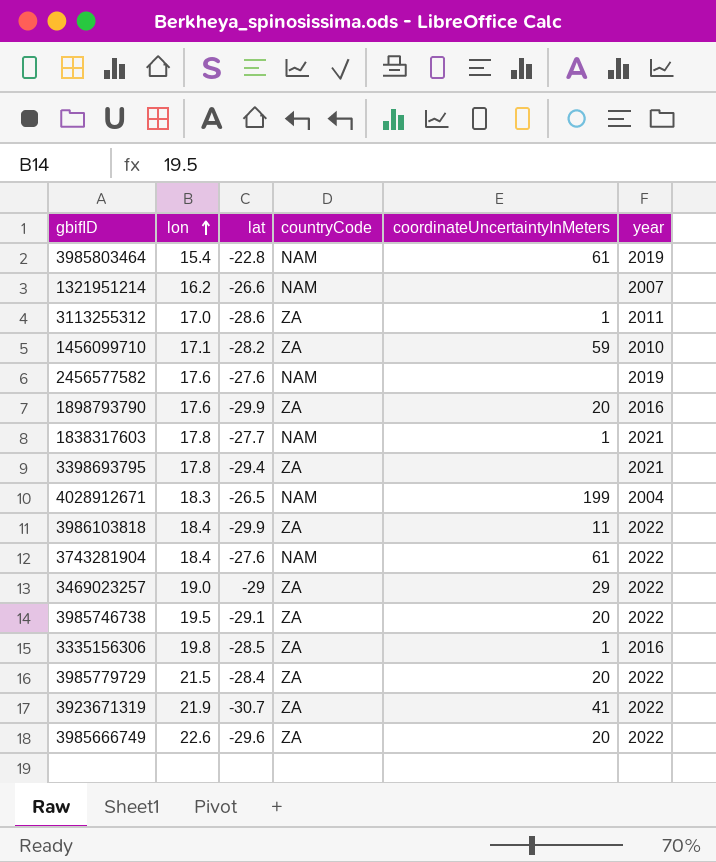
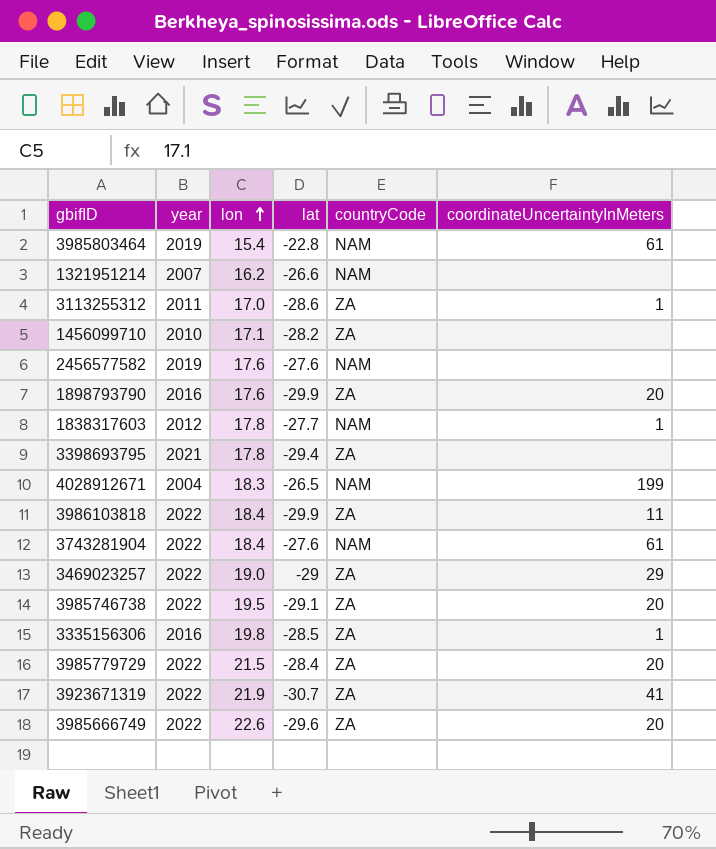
column year | position: 6 -> 2
1456099710 | coordinateUncertaintyInMeters: 59 -> none
1838317603 | year: 2021 -> 2012

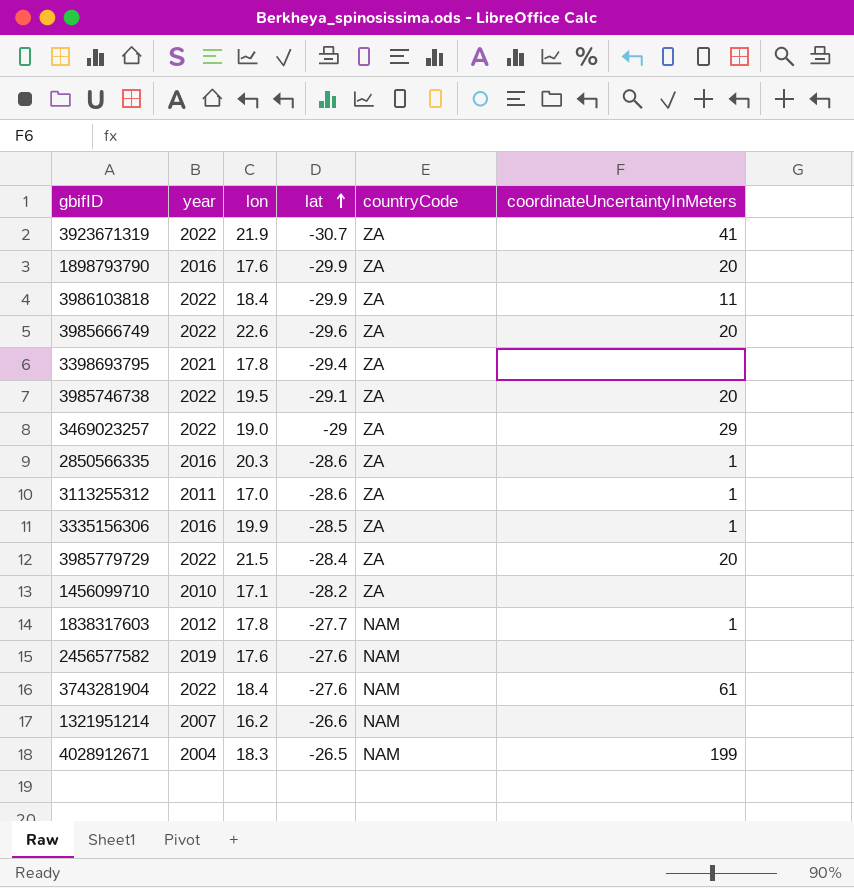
row order: lon ascending -> lat ascending
row 3985803464: 2019 | 15.4 | -22.8 | NAM | 61 -> none
row 2850566335: none -> 2016 | 20.3 | -28.6 | ZA | 1
3335156306 | lon: 19.8 -> 19.9

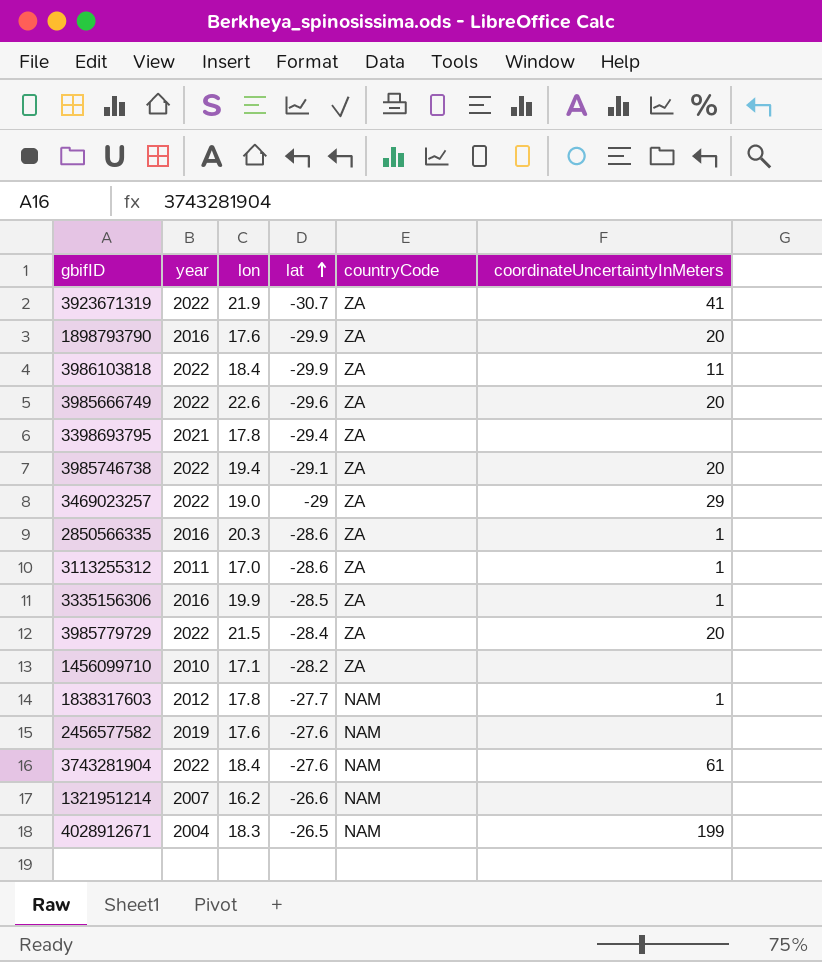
3985746738 | lon: 19.5 -> 19.4

